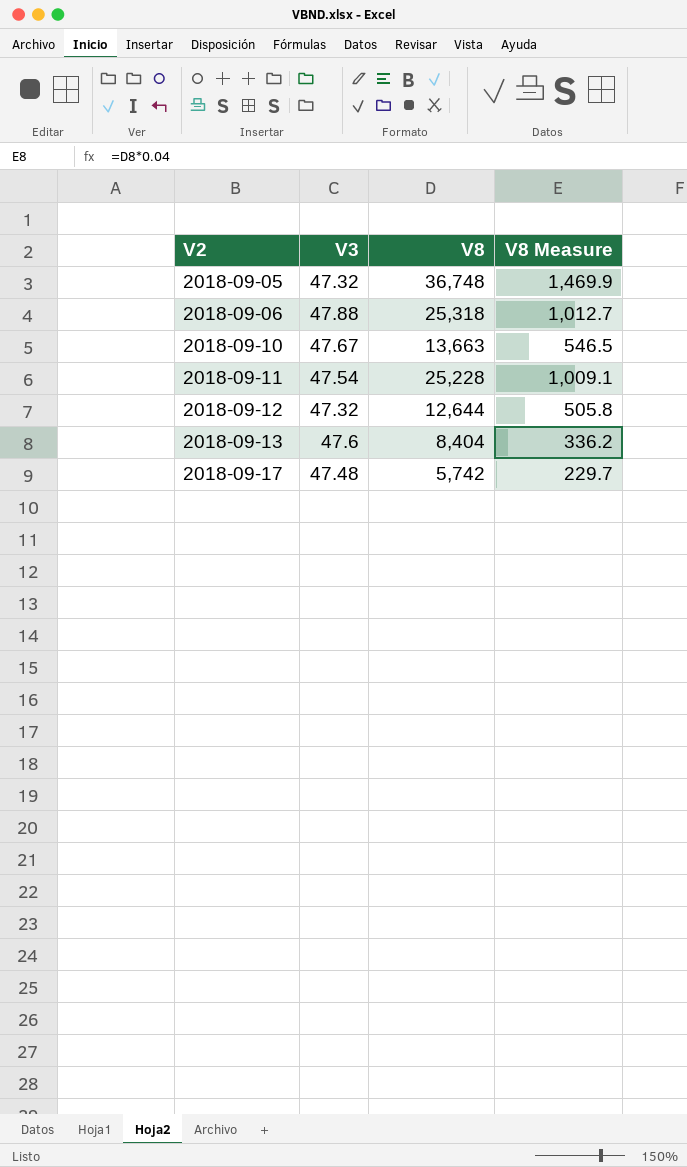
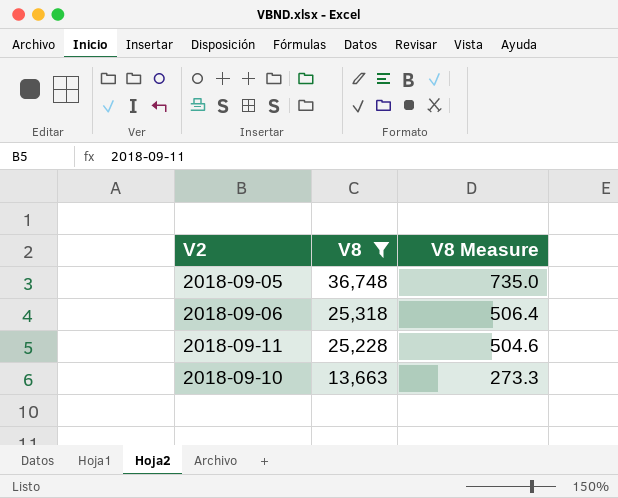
filter: none -> V8 >= 13,663
row order: V2 ascending -> V8 descending
column V3 | position: 2 -> none
column V8 Measure | formula: [V8] * 0.04 -> [V8] * 0.02

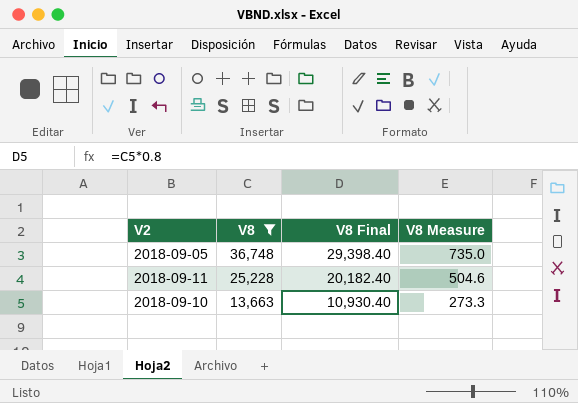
column V8 Final | formula: none -> [V8] * 0.8
row 2018-09-06: 25,318 | 506.4 -> none

